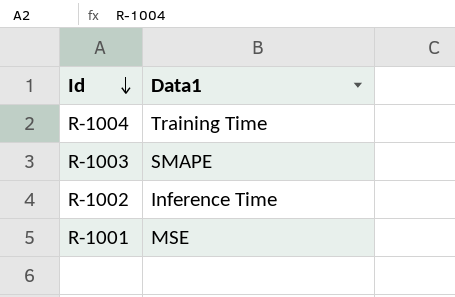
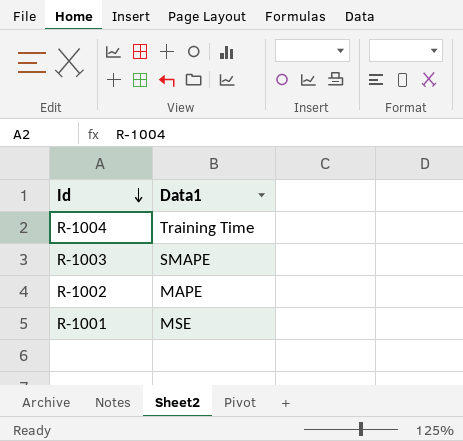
R-1002 | Data1: Inference Time -> MAPE

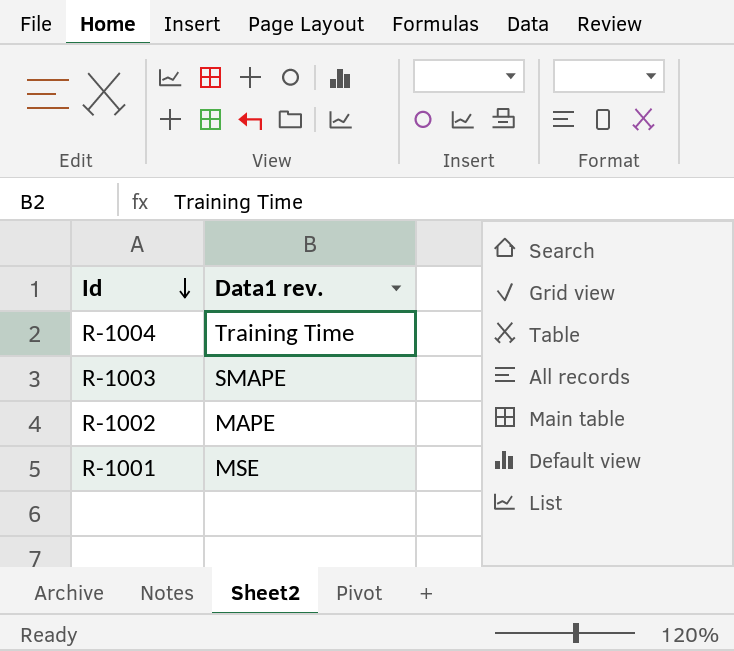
column name: Data1 -> Data1 rev.

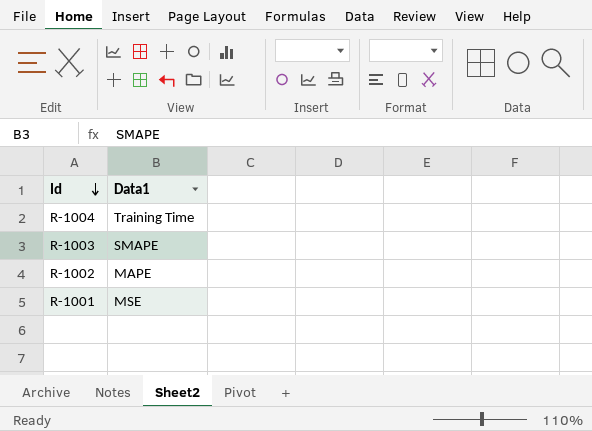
column name: Data1 rev. -> Data1

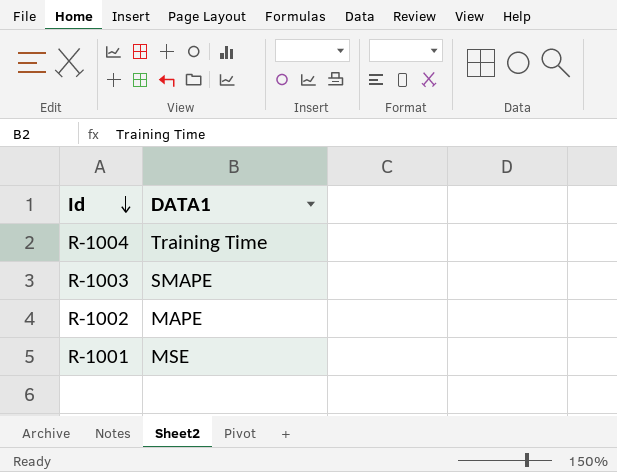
column name: Data1 -> DATA1

